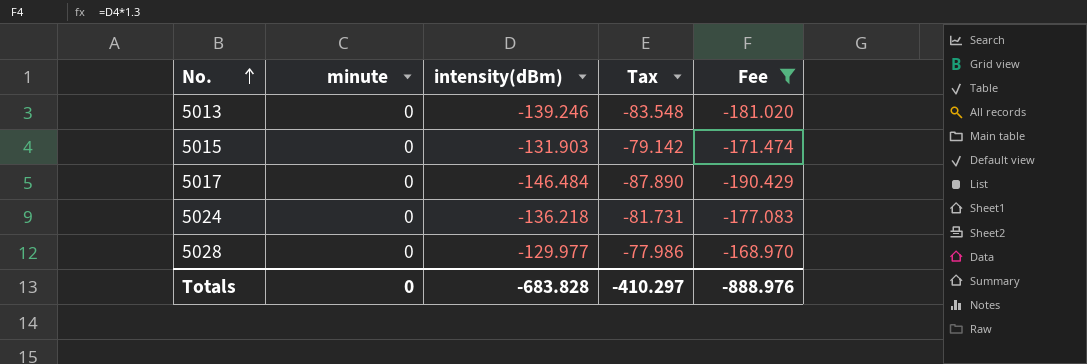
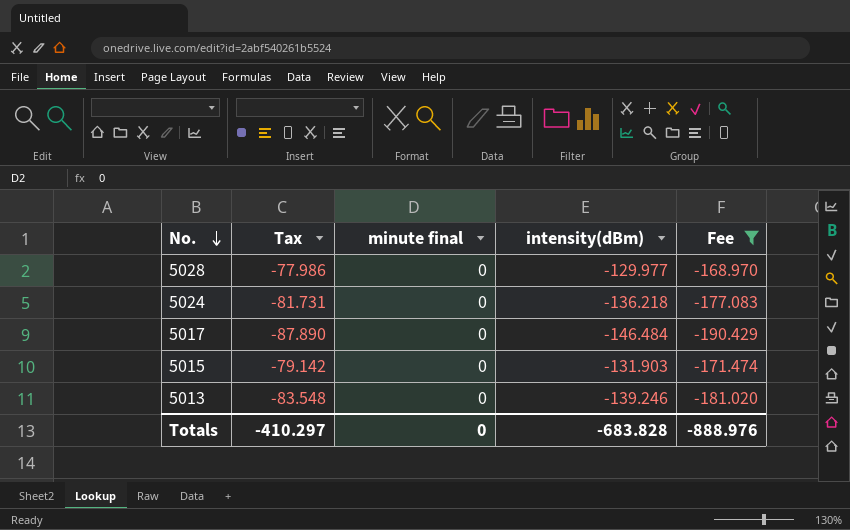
row order: No. ascending -> No. descending
column Tax | position: 4 -> 2
column name: minute -> minute final

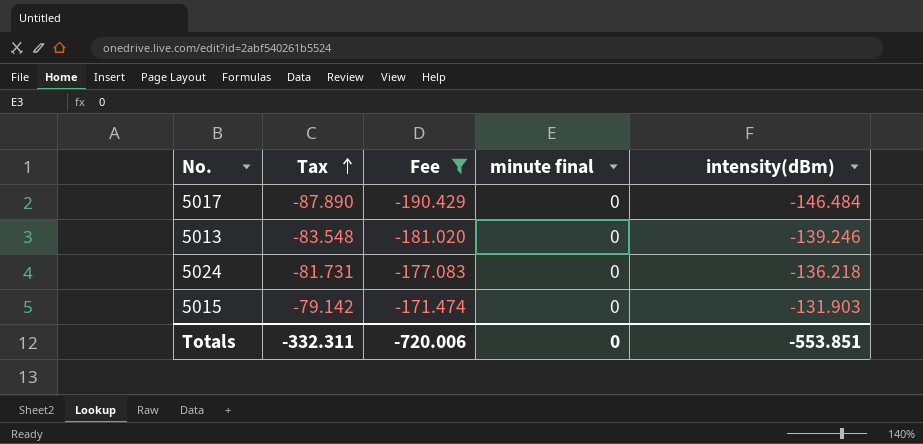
row order: No. descending -> Tax ascending
column Fee | position: 5 -> 3
row 5028: -77.986 | 0 | -129.977 | -168.970 -> none
Totals | Tax: -410.297 -> -332.311
Totals | Fee: -888.976 -> -720.006
Totals | intensity(dBm): -683.828 -> -553.851

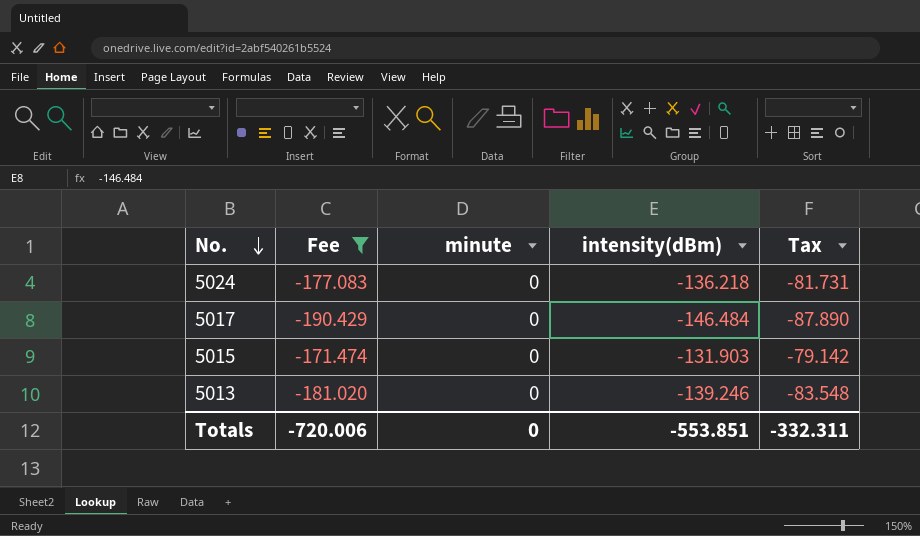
row order: Tax ascending -> No. descending
column name: minute final -> minute
column Tax | position: 2 -> 5

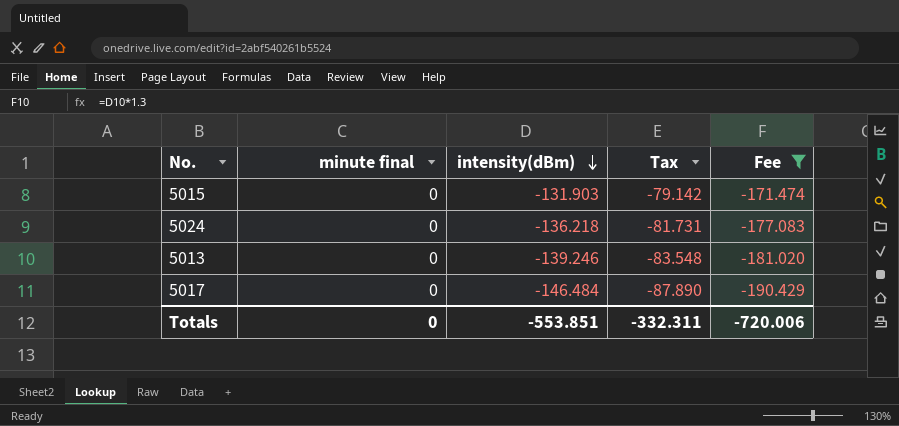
row order: No. descending -> intensity(dBm) descending
column name: minute -> minute final
column Fee | position: 2 -> 5

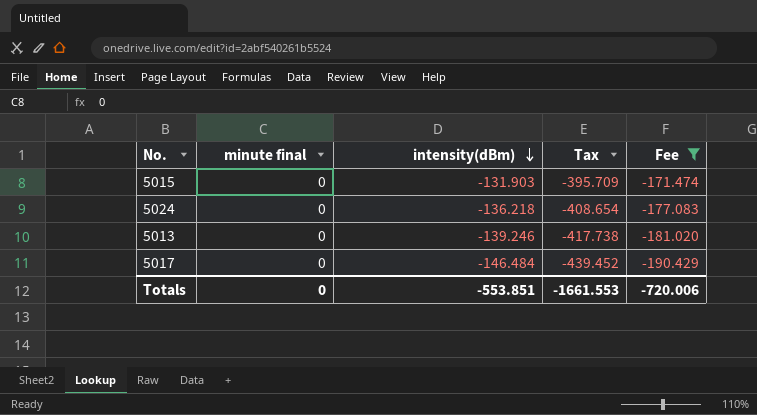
column Tax | formula: [intensity(dBm)] * 0.6 -> [intensity(dBm)] * 3
Totals | Tax: -332.311 -> -1661.553

